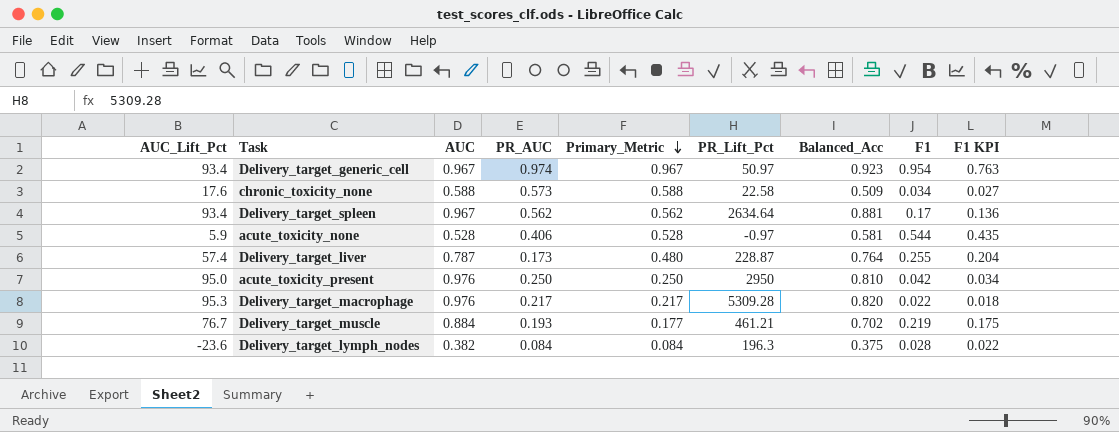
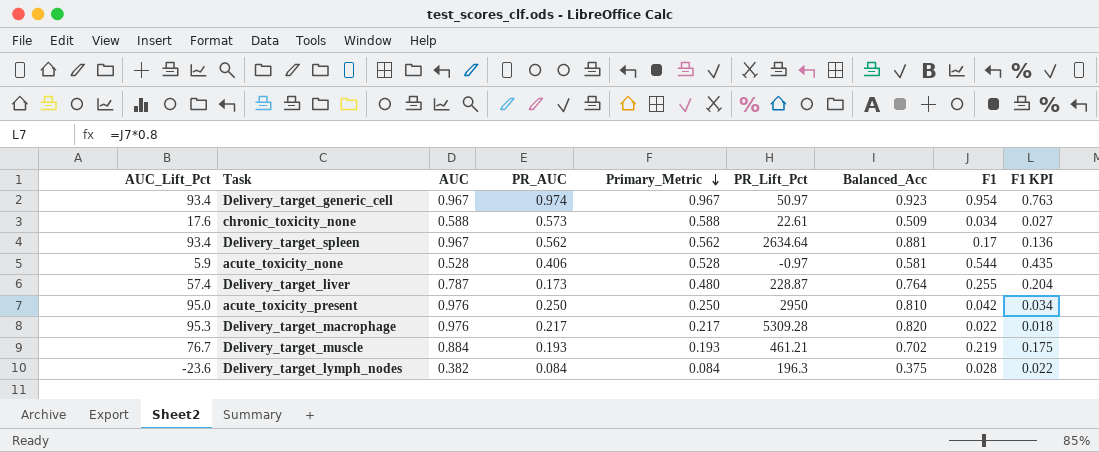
chronic_toxicity_none | PR_Lift_Pct: 22.58 -> 22.61
Delivery_target_muscle | Primary_Metric: 0.177 -> 0.193

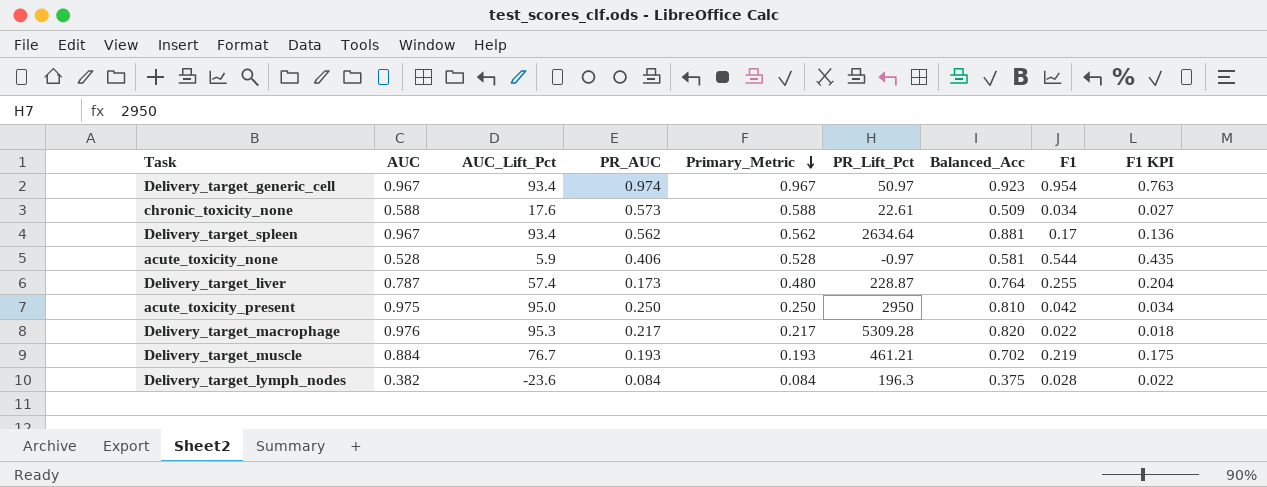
column AUC_Lift_Pct | position: 1 -> 3
acute_toxicity_present | AUC: 0.976 -> 0.975

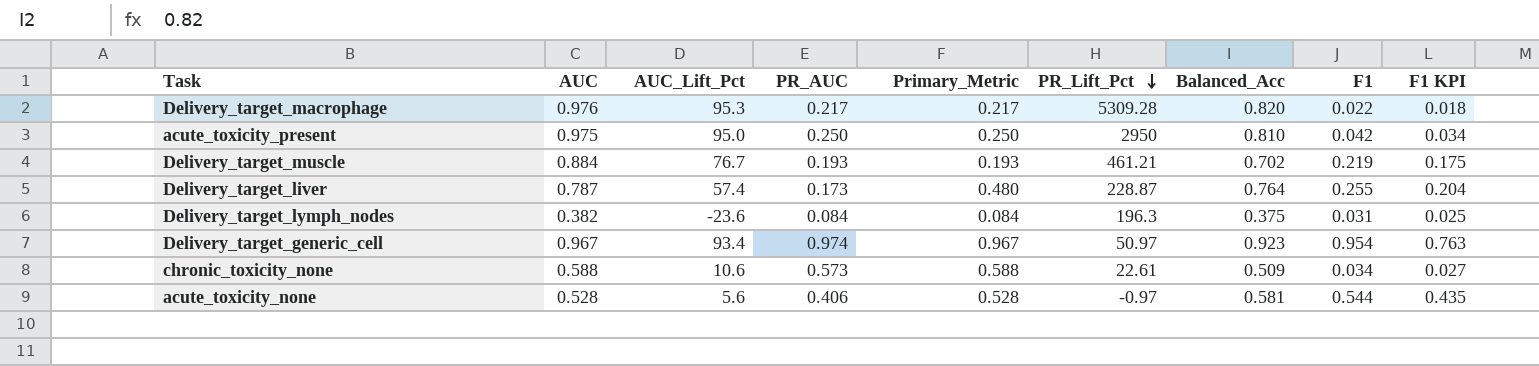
row order: Primary_Metric descending -> PR_Lift_Pct descending
row Delivery_target_spleen: 0.967 | 93.4 | 0.562 | 0.562 | 2634.64 | 0.881 | 0.17 | 0.136 -> none
Delivery_target_lymph_nodes | F1: 0.028 -> 0.031
Delivery_target_lymph_nodes | F1 KPI: 0.022 -> 0.025
chronic_toxicity_none | AUC_Lift_Pct: 17.6 -> 10.6
acute_toxicity_none | AUC_Lift_Pct: 5.9 -> 5.6

